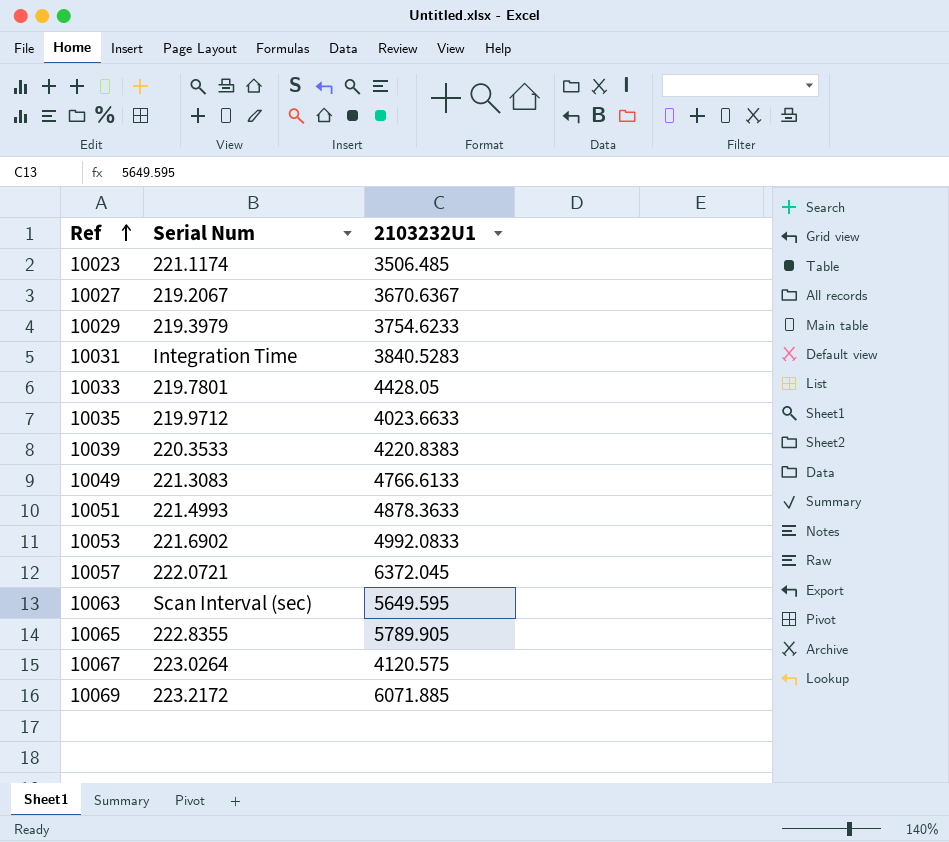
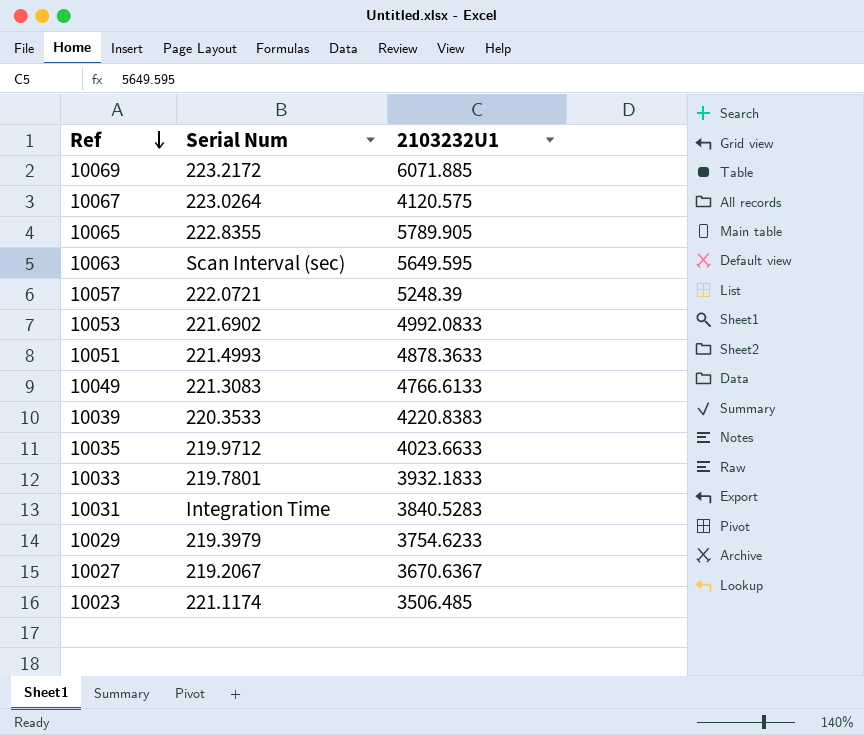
row order: Ref ascending -> Ref descending
10057 | 2103232U1: 6372.045 -> 5248.39
10033 | 2103232U1: 4428.05 -> 3932.1833

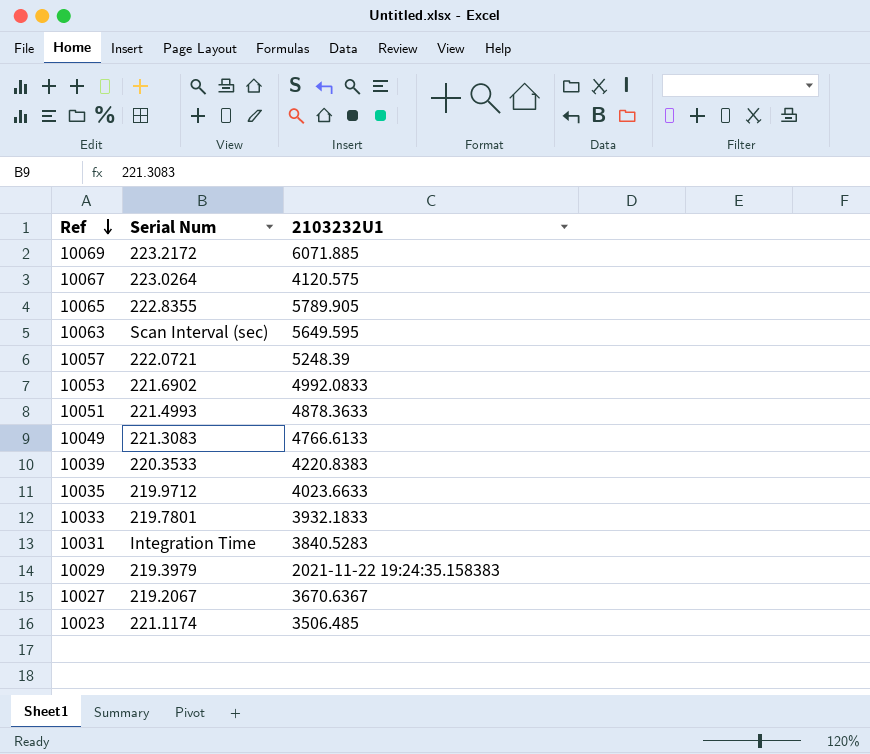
10029 | 2103232U1: 3754.6233 -> 2021-11-22 19:24:35.158383

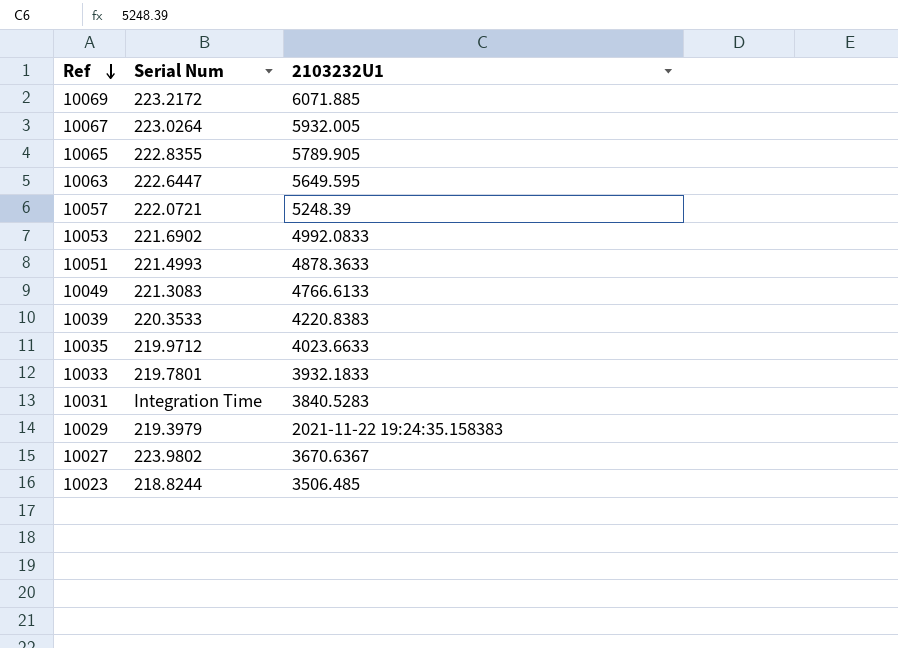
10067 | 2103232U1: 4120.575 -> 5932.005
10063 | Serial Num: Scan Interval (sec) -> 222.6447
10027 | Serial Num: 219.2067 -> 223.9802
10023 | Serial Num: 221.1174 -> 218.8244

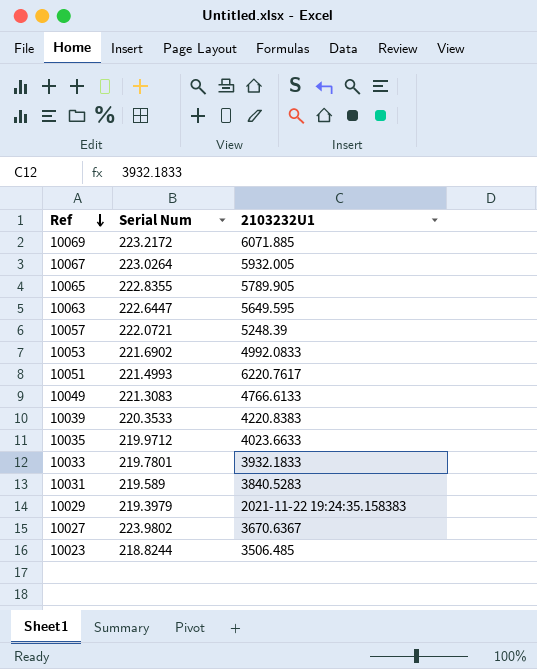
10051 | 2103232U1: 4878.3633 -> 6220.7617
10031 | Serial Num: Integration Time -> 219.589

